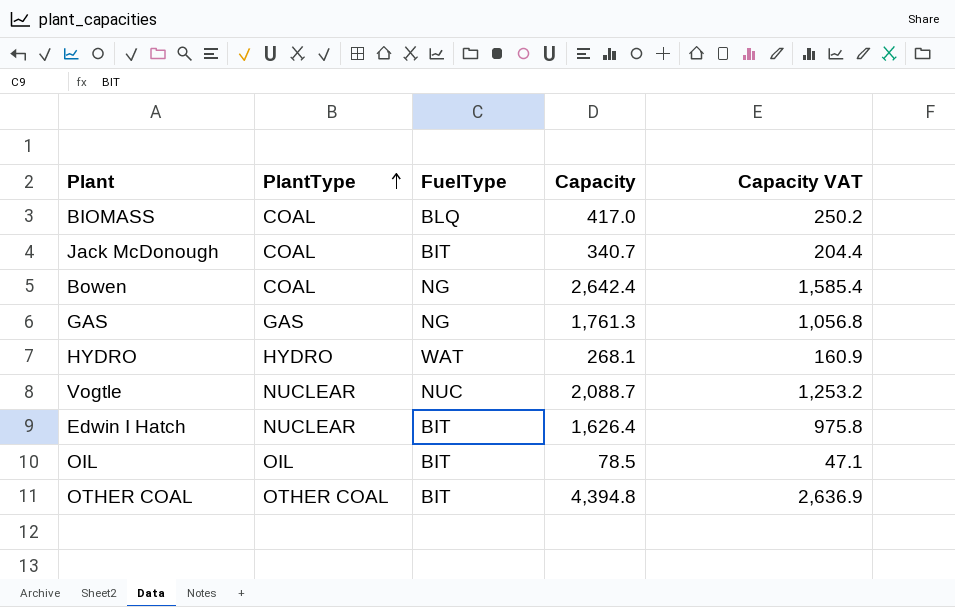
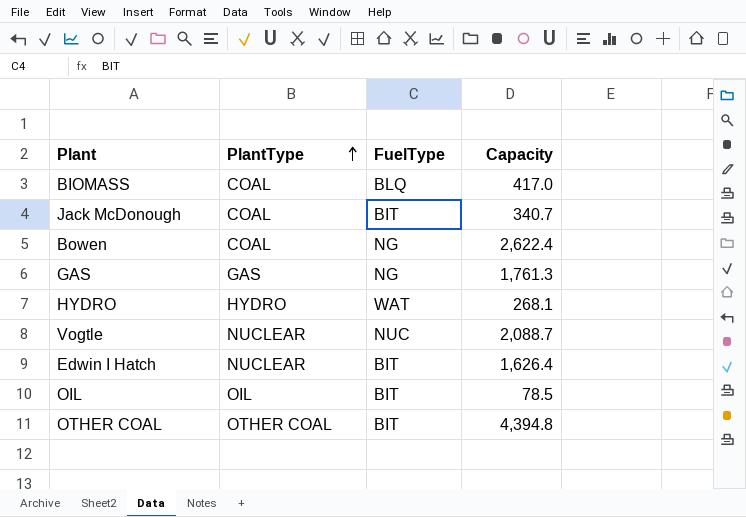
column Capacity VAT | formula: [Capacity] * 0.6 -> none
Bowen | Capacity: 2,642.4 -> 2,622.4

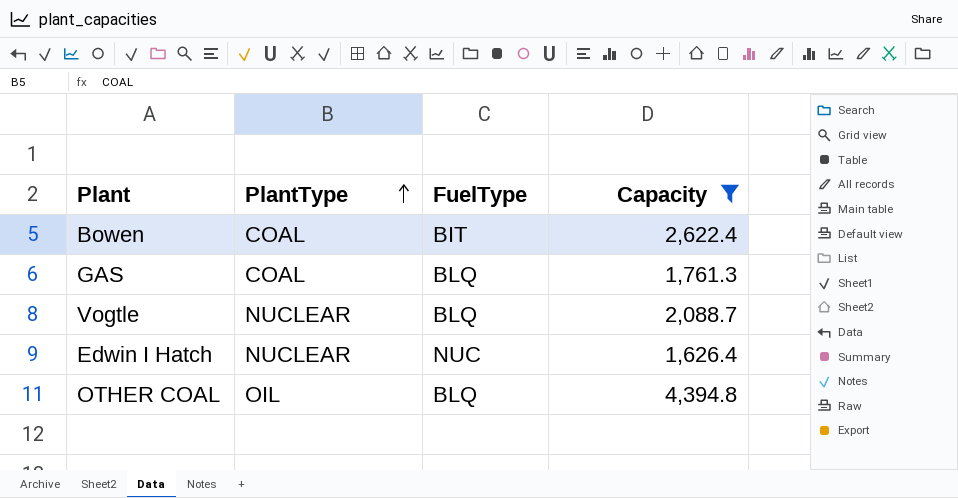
filter: none -> Capacity >= 1,626.4
Bowen | FuelType: NG -> BIT
GAS | PlantType: GAS -> COAL
GAS | FuelType: NG -> BLQ
Vogtle | FuelType: NUC -> BLQ
Edwin I Hatch | FuelType: BIT -> NUC
OTHER COAL | PlantType: OTHER COAL -> OIL
OTHER COAL | FuelType: BIT -> BLQ

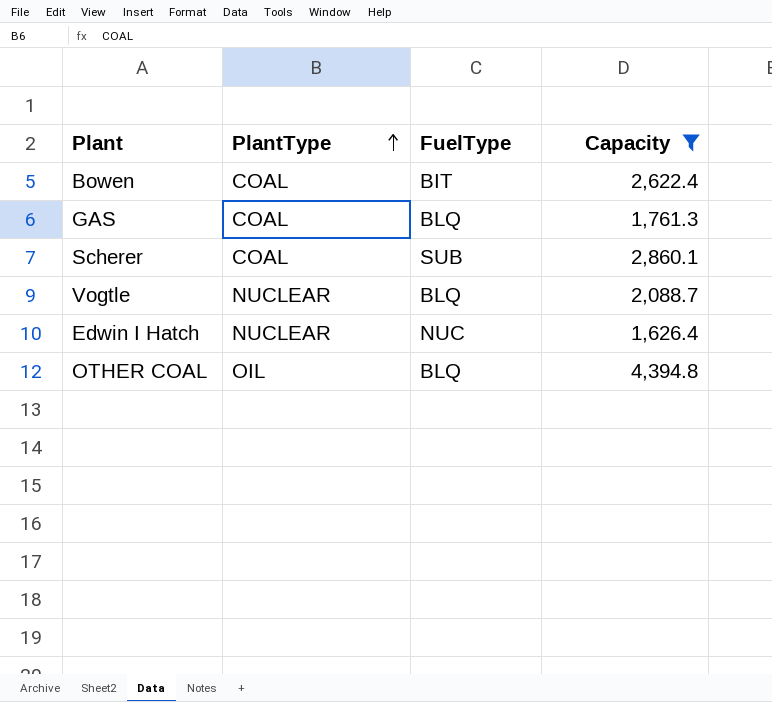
row Scherer: none -> COAL | SUB | 2,860.1

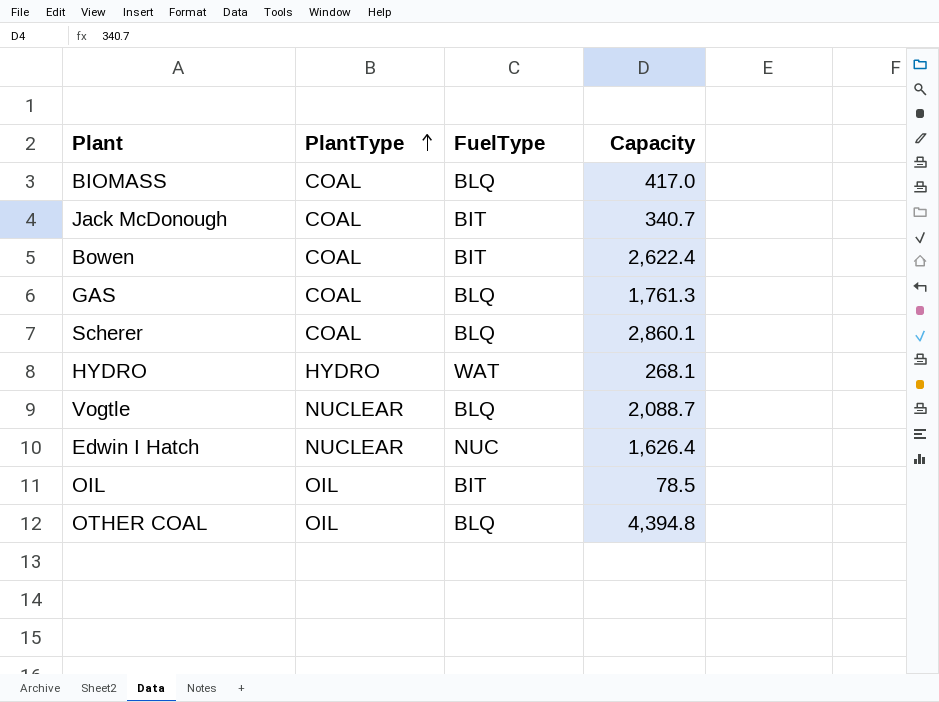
filter: Capacity >= 1,626.4 -> none
Scherer | FuelType: SUB -> BLQ

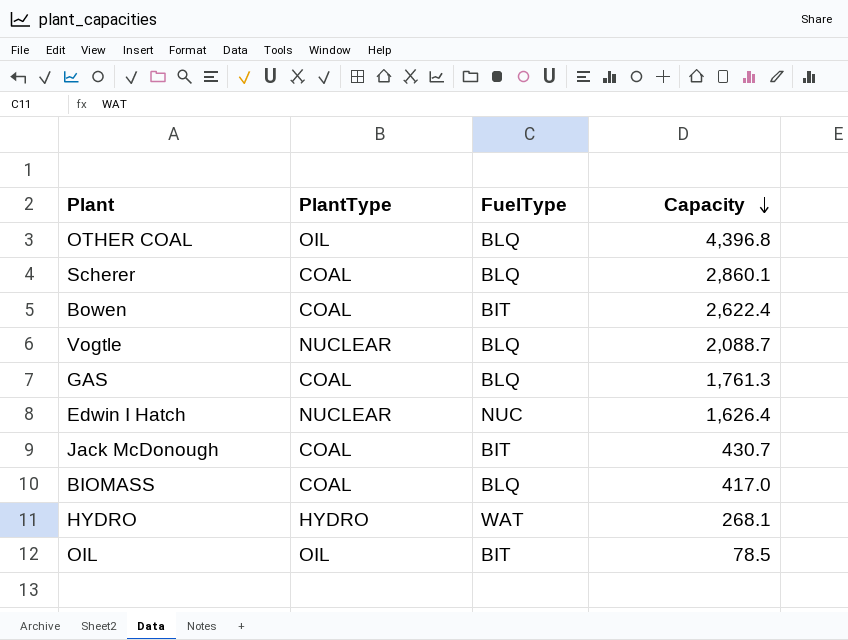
row order: PlantType ascending -> Capacity descending
OTHER COAL | Capacity: 4,394.8 -> 4,396.8
Jack McDonough | Capacity: 340.7 -> 430.7

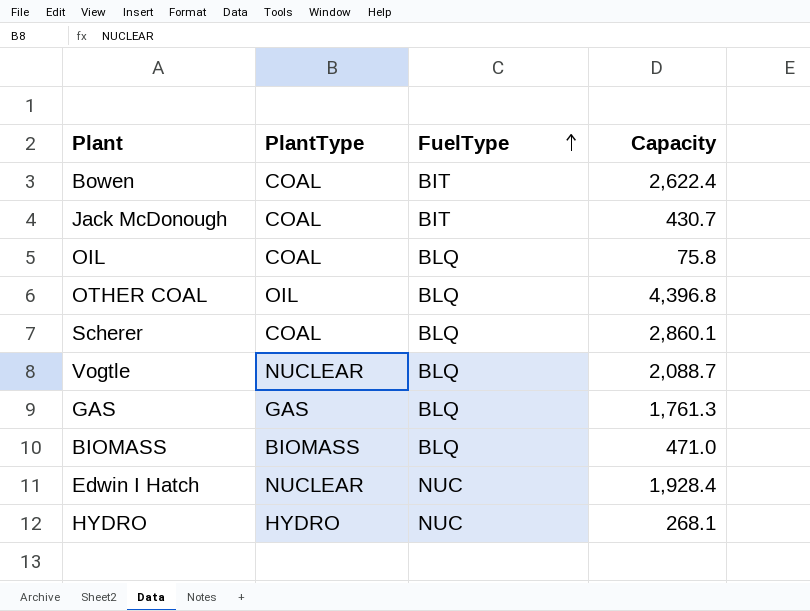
row order: Capacity descending -> FuelType ascending
OIL | PlantType: OIL -> COAL
OIL | FuelType: BIT -> BLQ
OIL | Capacity: 78.5 -> 75.8
GAS | PlantType: COAL -> GAS
BIOMASS | PlantType: COAL -> BIOMASS
BIOMASS | Capacity: 417.0 -> 471.0
Edwin I Hatch | Capacity: 1,626.4 -> 1,928.4
HYDRO | FuelType: WAT -> NUC

